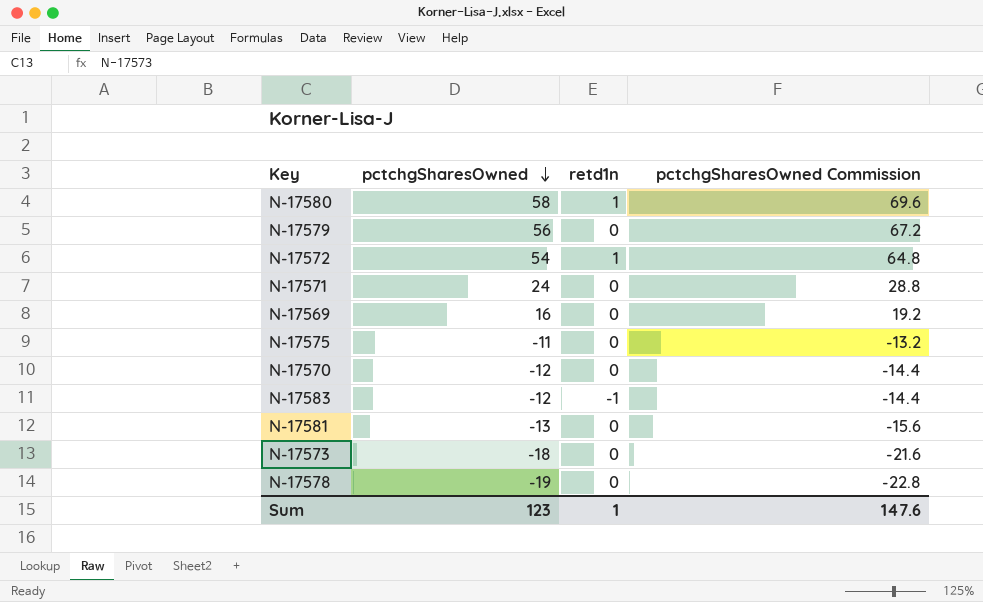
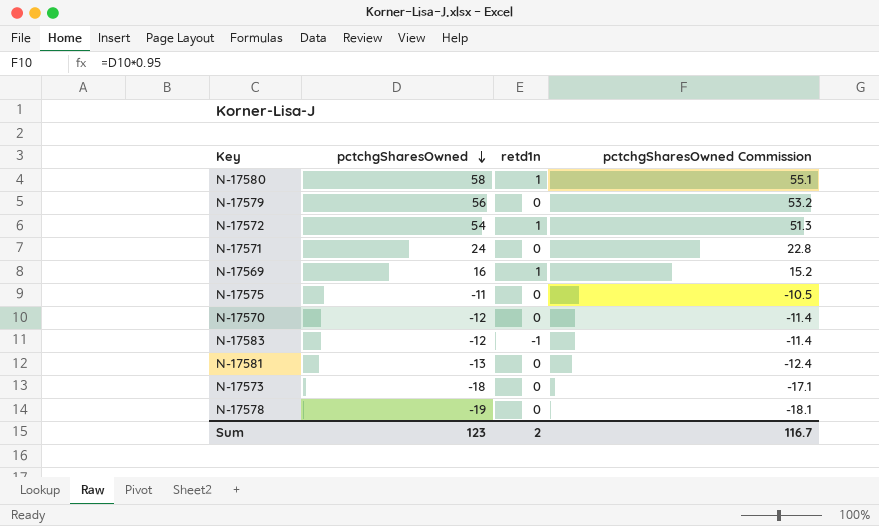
column pctchgSharesOwned Commission | formula: [pctchgSharesOwned] * 1.2 -> [pctchgSharesOwned] * 0.95
N-17569 | retd1n: 0 -> 1
Sum | retd1n: 1 -> 2
Sum | pctchgSharesOwned Commission: 147.6 -> 116.7

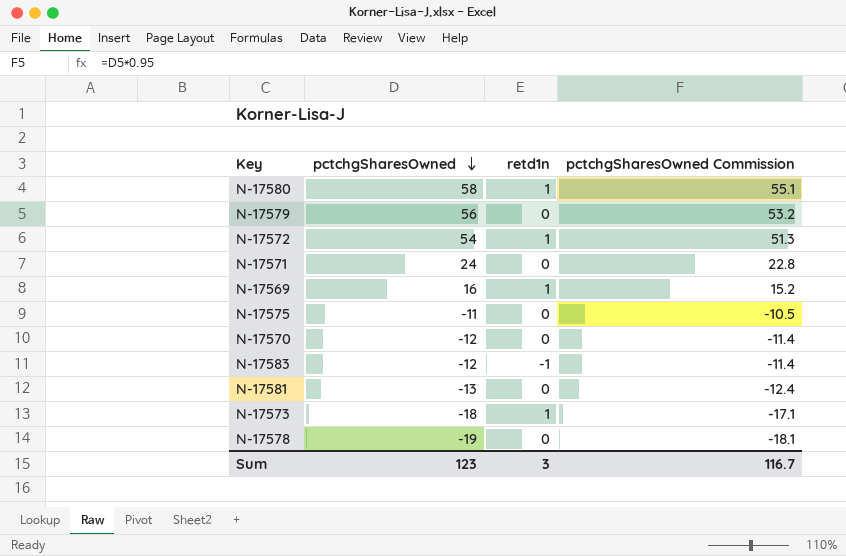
N-17573 | retd1n: 0 -> 1
Sum | retd1n: 2 -> 3

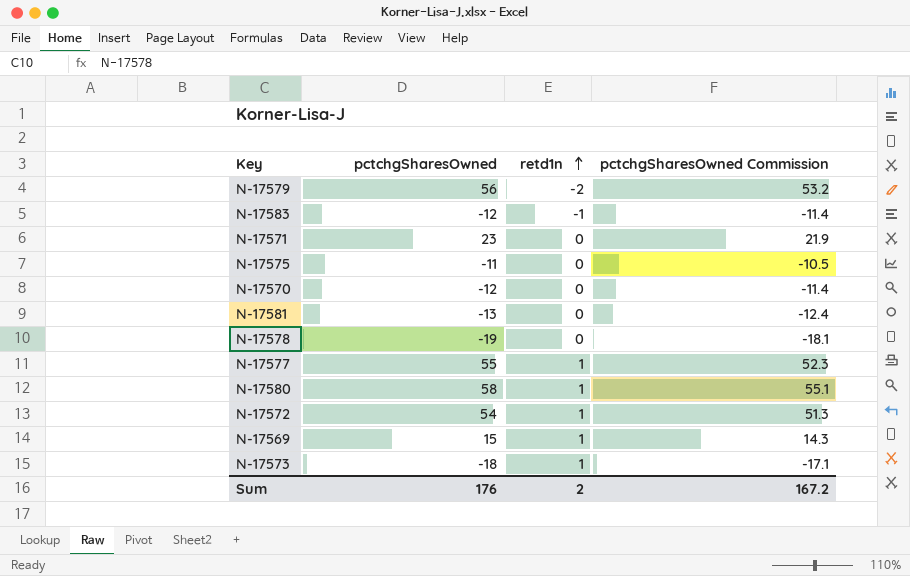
row order: pctchgSharesOwned descending -> retd1n ascending
N-17579 | retd1n: 0 -> -2
N-17571 | pctchgSharesOwned: 24 -> 23
N-17571 | pctchgSharesOwned Commission: 22.8 -> 21.9
row N-17577: none -> 55 | 1 | 52.3
N-17569 | pctchgSharesOwned: 16 -> 15
N-17569 | pctchgSharesOwned Commission: 15.2 -> 14.3
Sum | pctchgSharesOwned: 123 -> 176
Sum | retd1n: 3 -> 2
Sum | pctchgSharesOwned Commission: 116.7 -> 167.2

